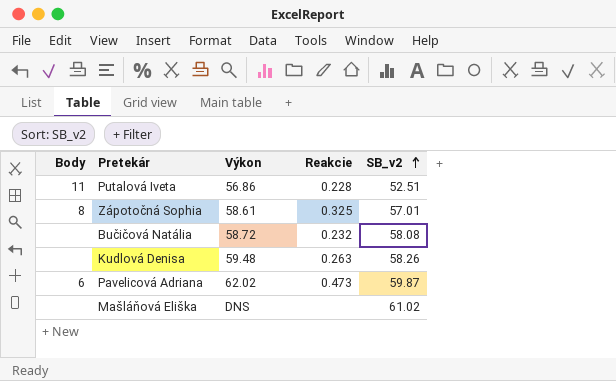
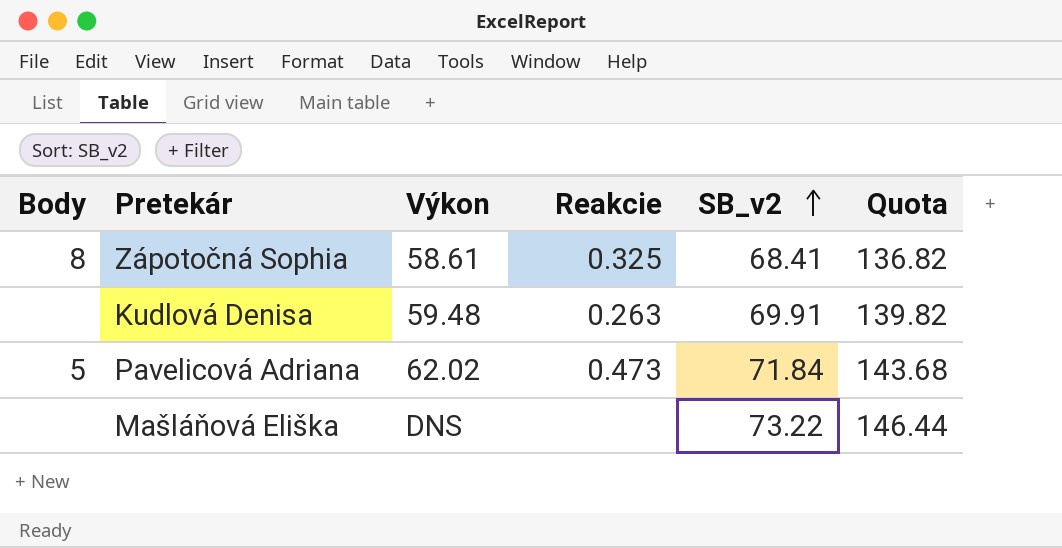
column Quota | formula: none -> [SB_v2] * 2
row Putalová Iveta: 11 | 56.86 | 0.228 | 52.51 -> none
row Bučičová Natália: none | 58.72 | 0.232 | 58.08 -> none
Zápotočná Sophia | SB_v2: 57.01 -> 68.41
Kudlová Denisa | SB_v2: 58.26 -> 69.91
Pavelicová Adriana | Body: 6 -> 5
Pavelicová Adriana | SB_v2: 59.87 -> 71.84
Mašláňová Eliška | SB_v2: 61.02 -> 73.22

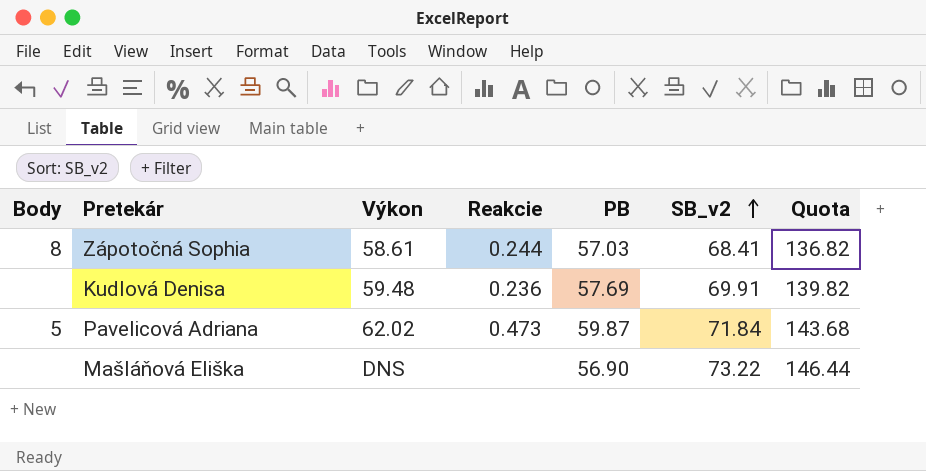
column PB | position: none -> 5
Zápotočná Sophia | Reakcie: 0.325 -> 0.244
Kudlová Denisa | Reakcie: 0.263 -> 0.236

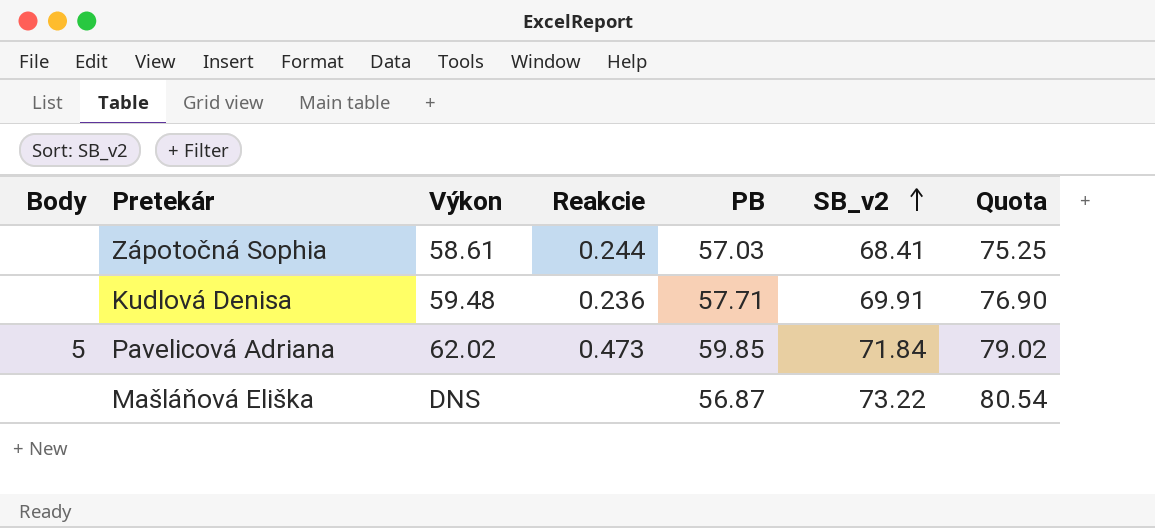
column Quota | formula: [SB_v2] * 2 -> [SB_v2] * 1.1
Zápotočná Sophia | Body: 8 -> none
Kudlová Denisa | PB: 57.69 -> 57.71
Pavelicová Adriana | PB: 59.87 -> 59.85
Mašláňová Eliška | PB: 56.90 -> 56.87

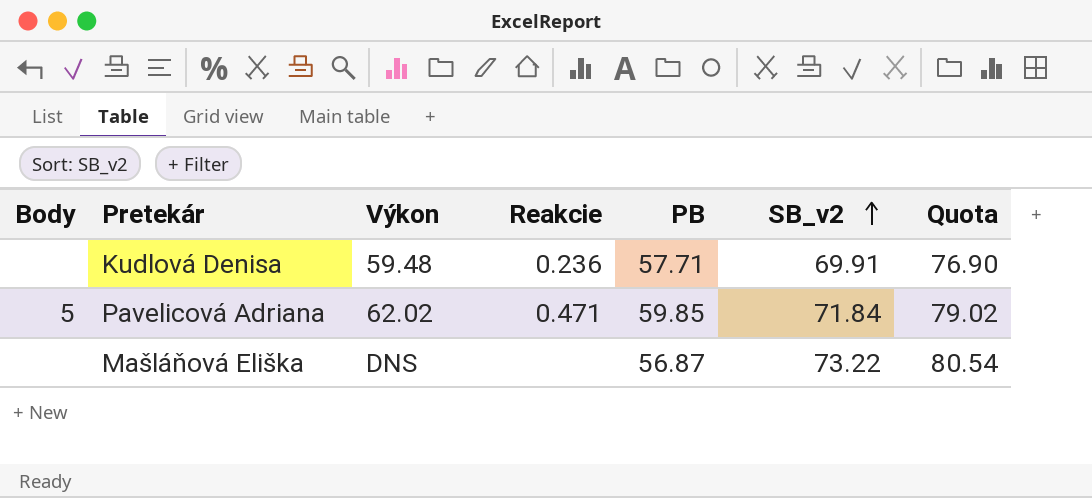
row Zápotočná Sophia: none | 58.61 | 0.244 | 57.03 | 68.41 | 75.25 -> none
Pavelicová Adriana | Reakcie: 0.473 -> 0.471

